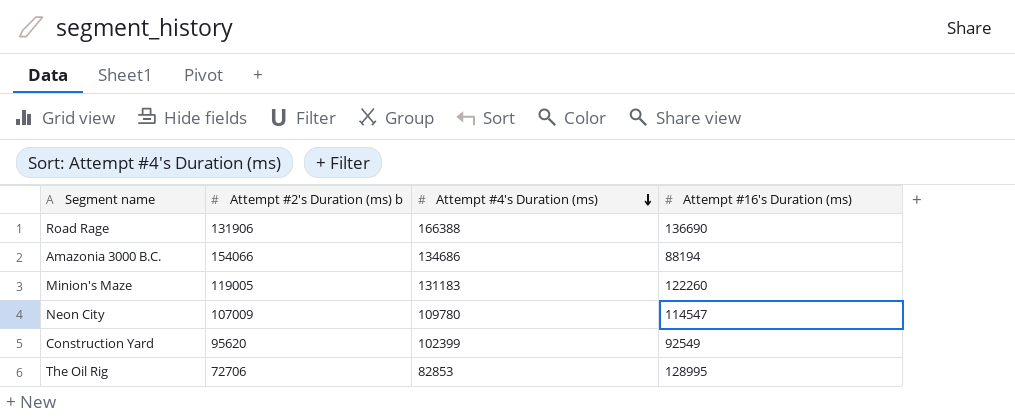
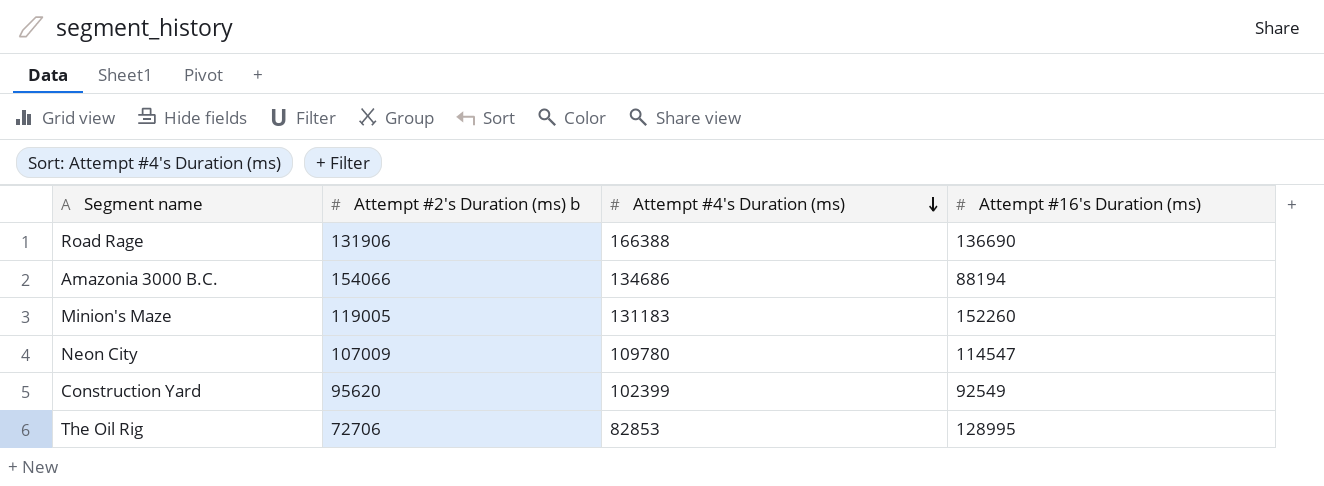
Minion's Maze | Attempt #16's Duration (ms): 122260 -> 152260

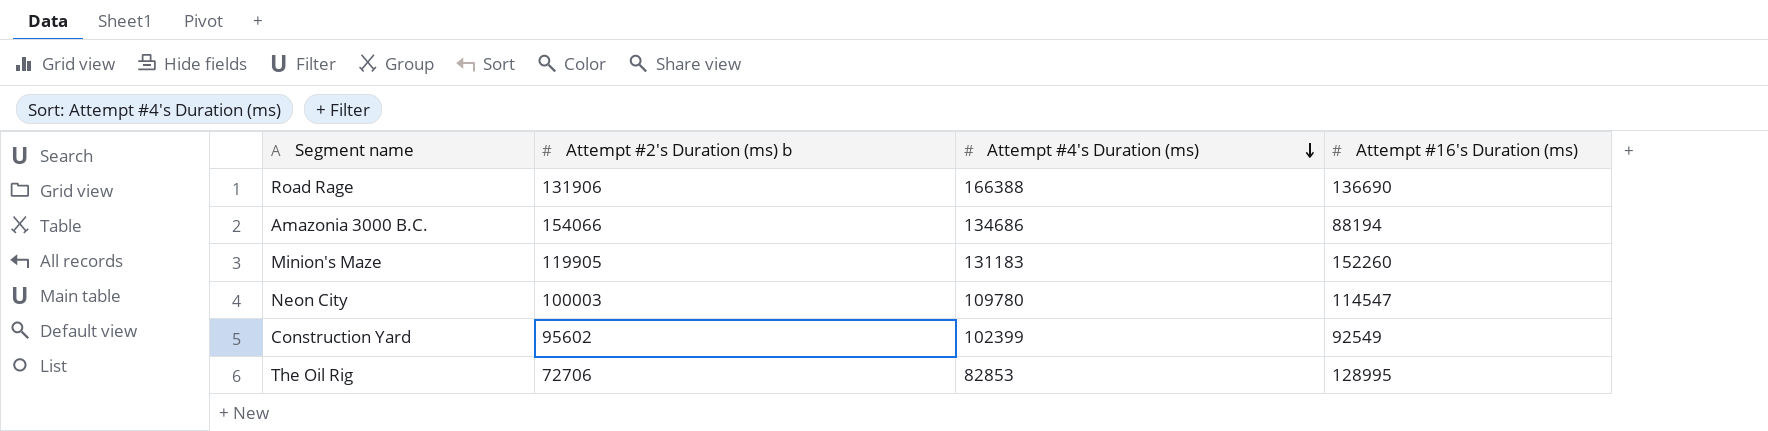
Minion's Maze | Attempt #2's Duration (ms) b: 119005 -> 119905
Neon City | Attempt #2's Duration (ms) b: 107009 -> 100003
Construction Yard | Attempt #2's Duration (ms) b: 95620 -> 95602

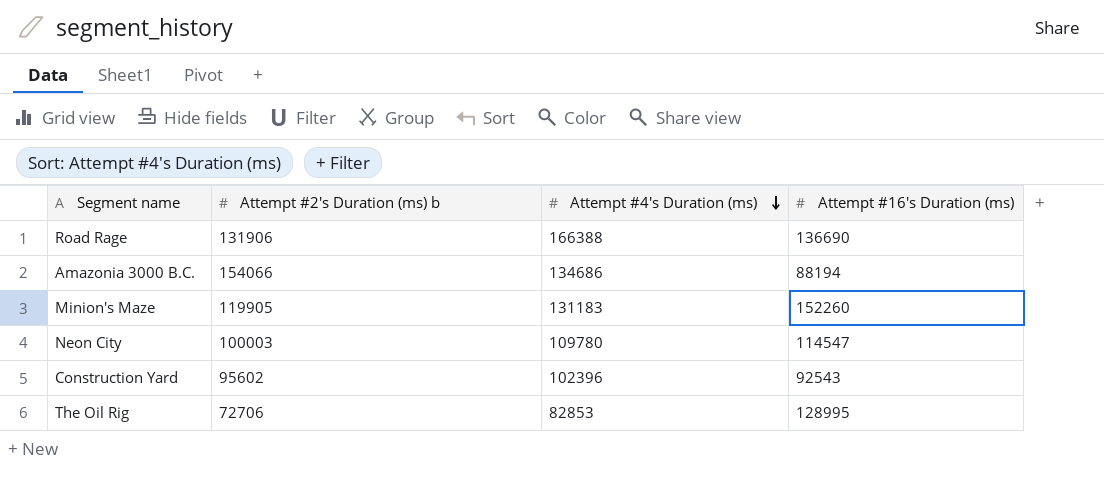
Construction Yard | Attempt #4's Duration (ms): 102399 -> 102396
Construction Yard | Attempt #16's Duration (ms): 92549 -> 92543

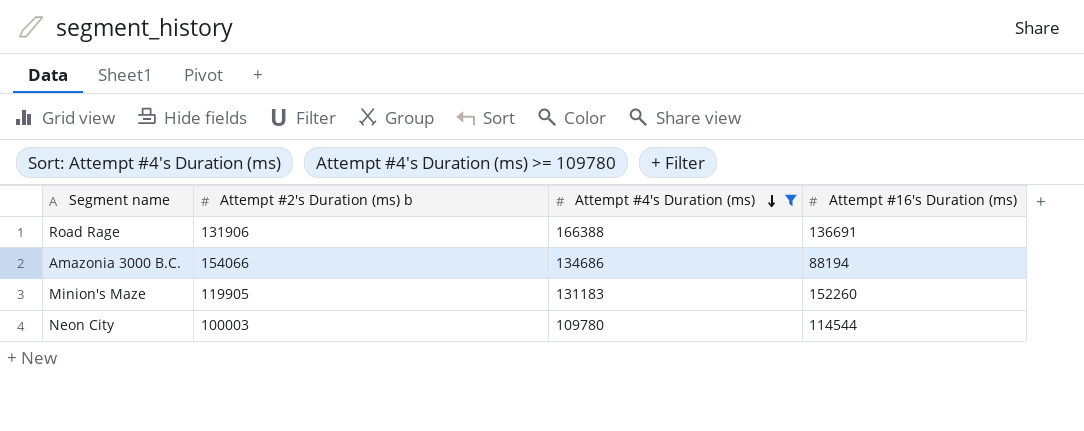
filter: none -> Attempt #4's Duration (ms) >= 109780
Road Rage | Attempt #16's Duration (ms): 136690 -> 136691
Neon City | Attempt #16's Duration (ms): 114547 -> 114544

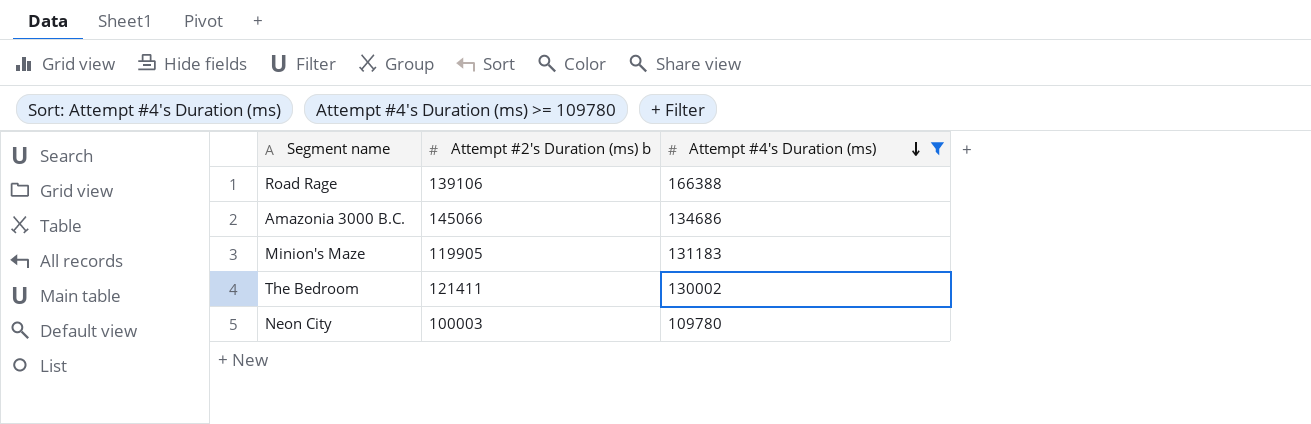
column Attempt #16's Duration (ms) | position: 4 -> none
Road Rage | Attempt #2's Duration (ms) b: 131906 -> 139106
Amazonia 3000 B.C. | Attempt #2's Duration (ms) b: 154066 -> 145066
row The Bedroom: none -> 121411 | 130002

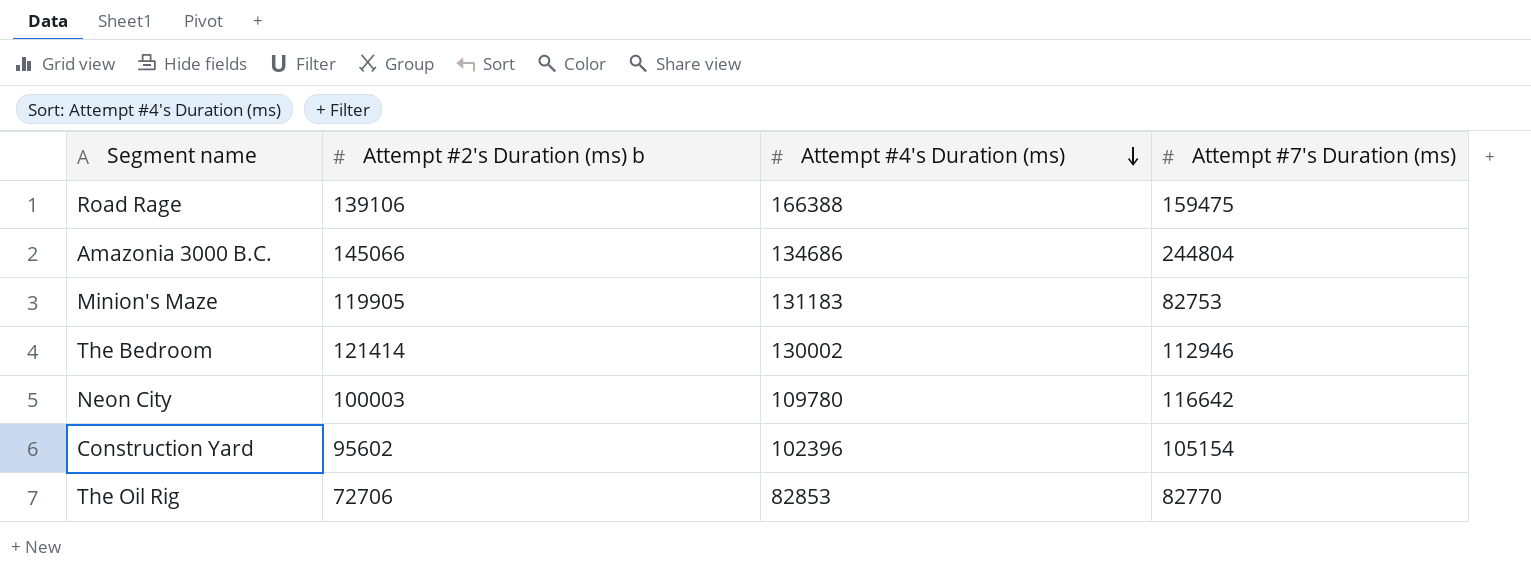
filter: Attempt #4's Duration (ms) >= 109780 -> none
column Attempt #7's Duration (ms) | position: none -> 4
The Bedroom | Attempt #2's Duration (ms) b: 121411 -> 121414

